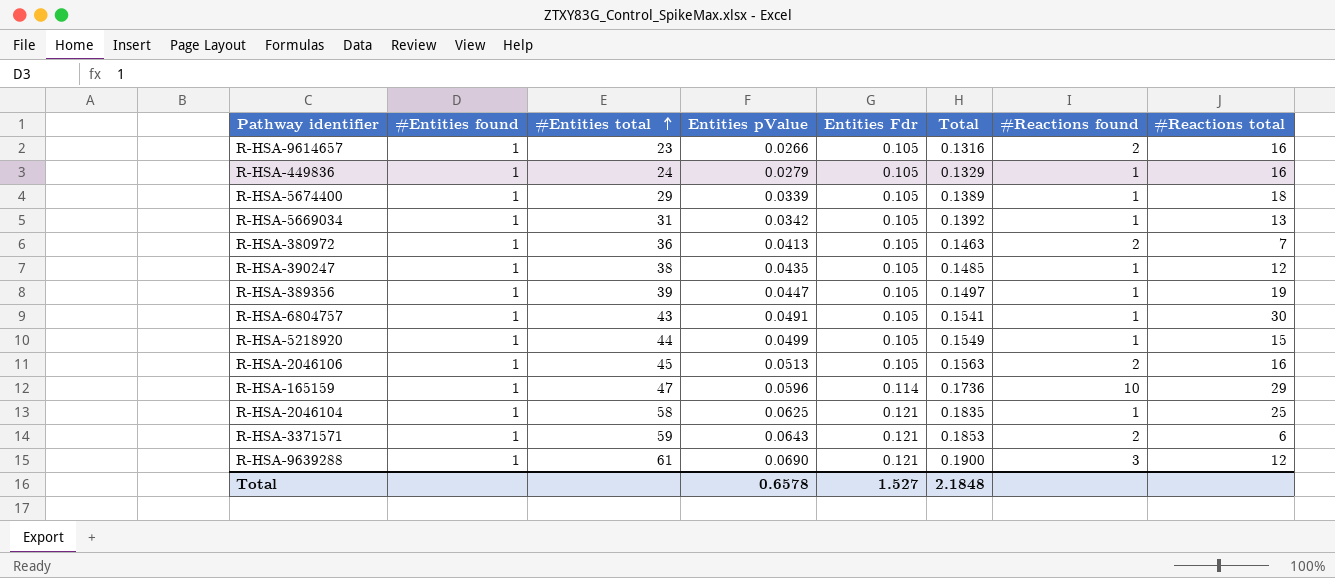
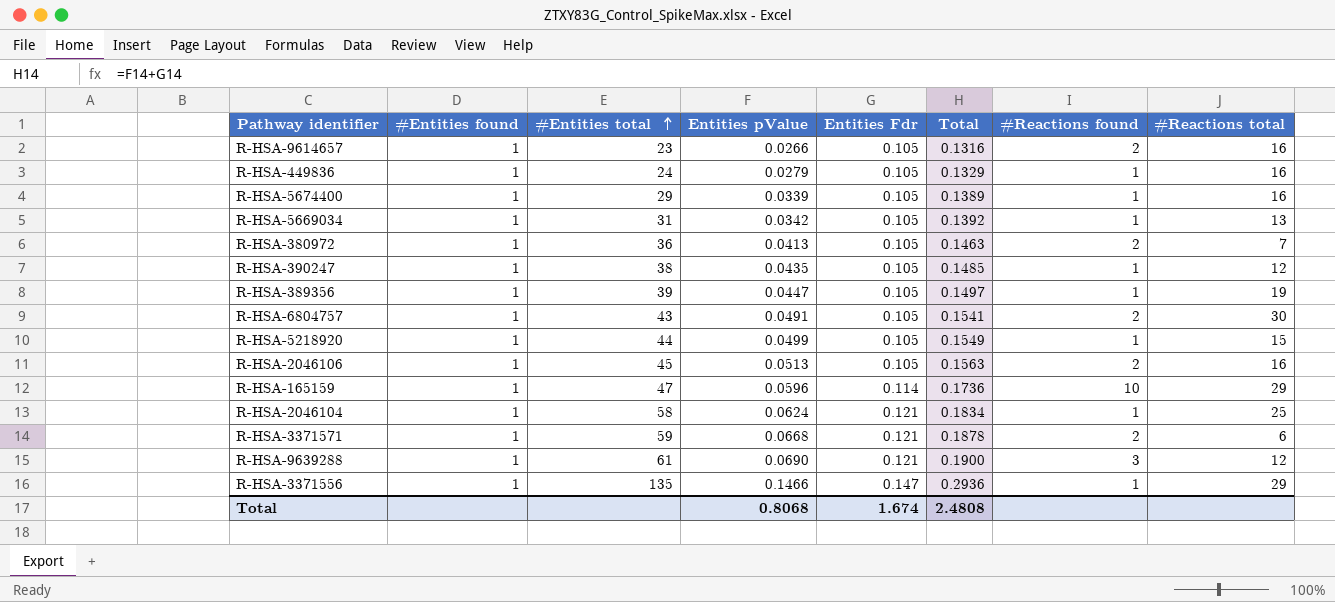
R-HSA-5674400 | #Reactions total: 18 -> 16
R-HSA-6804757 | #Reactions found: 1 -> 2
R-HSA-2046104 | Entities pValue: 0.0625 -> 0.0624
R-HSA-2046104 | Total: 0.1835 -> 0.1834
R-HSA-3371571 | Entities pValue: 0.0643 -> 0.0668
R-HSA-3371571 | Total: 0.1853 -> 0.1878
row R-HSA-3371556: none -> 1 | 135 | 0.1466 | 0.147 | 0.2936 | 1 | 29
Total | Entities pValue: 0.6578 -> 0.8068
Total | Entities Fdr: 1.527 -> 1.674
Total | Total: 2.1848 -> 2.4808

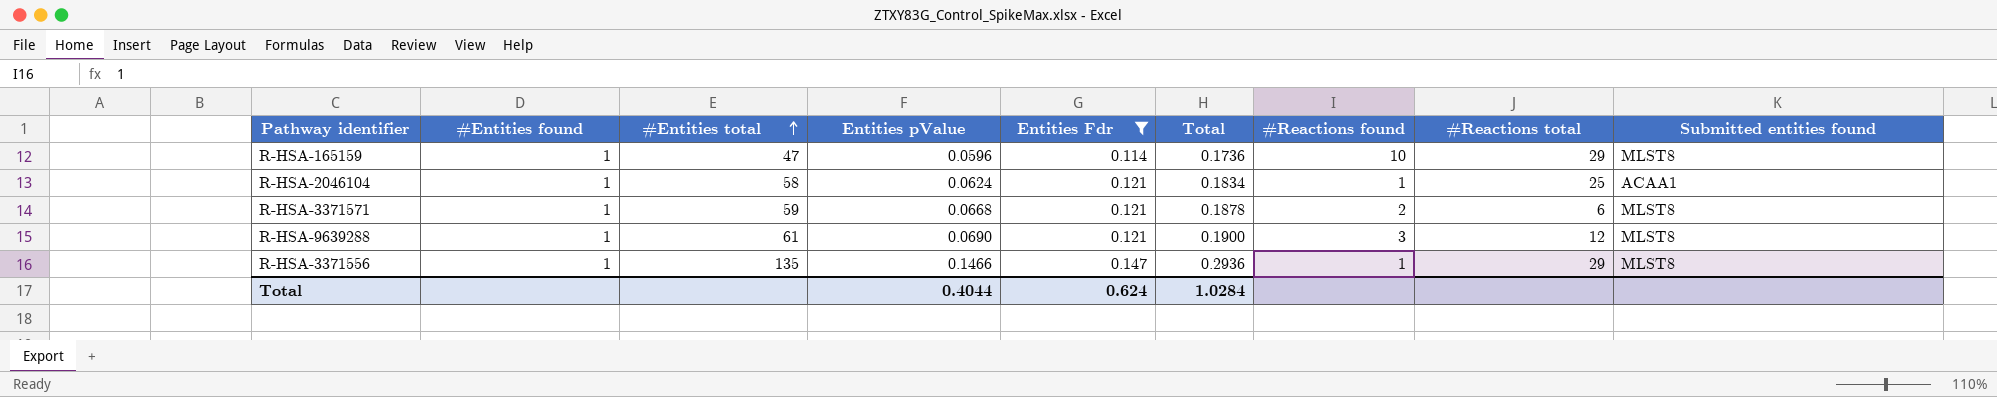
filter: none -> Entities Fdr != 0.105
column Submitted entities found | position: none -> 9
Total | Entities pValue: 0.8068 -> 0.4044
Total | Entities Fdr: 1.674 -> 0.624
Total | Total: 2.4808 -> 1.0284

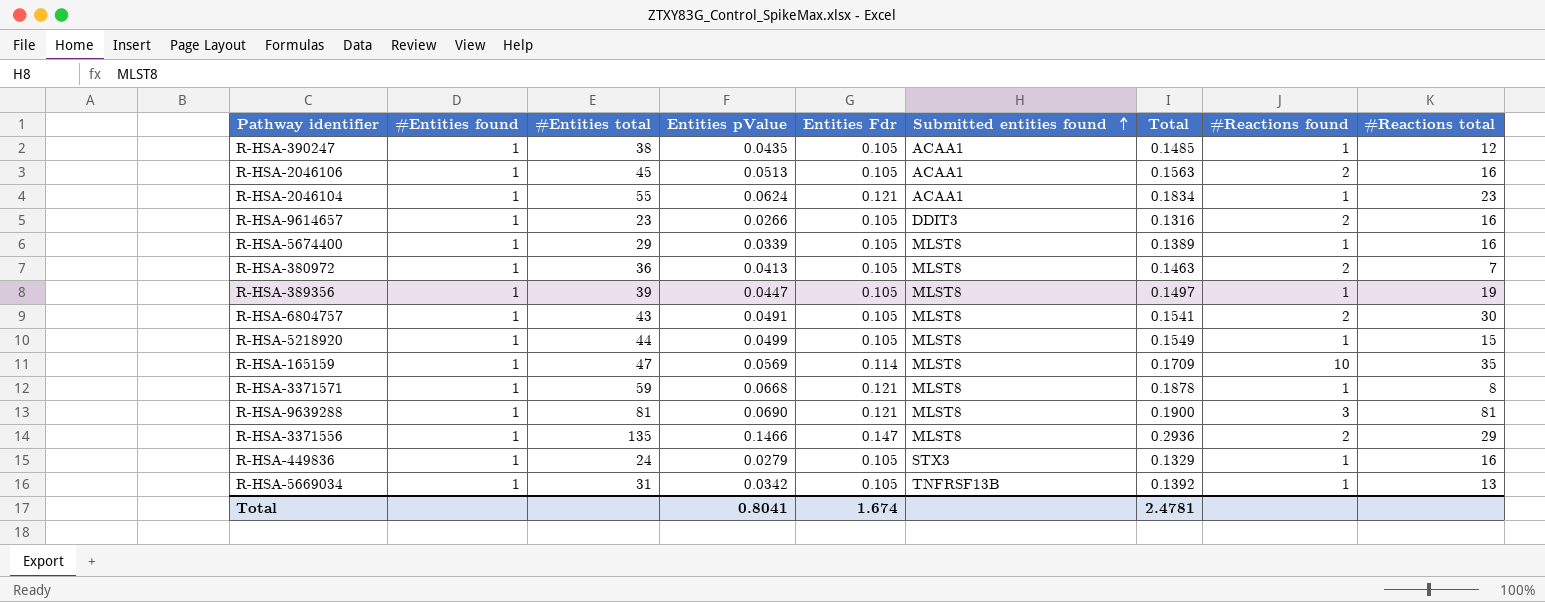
filter: Entities Fdr != 0.105 -> none
row order: #Entities total ascending -> Submitted entities found ascending
column Submitted entities found | position: 9 -> 6
R-HSA-2046104 | #Entities total: 58 -> 55
R-HSA-2046104 | #Reactions total: 25 -> 23
R-HSA-165159 | Entities pValue: 0.0596 -> 0.0569
R-HSA-165159 | Total: 0.1736 -> 0.1709
R-HSA-165159 | #Reactions total: 29 -> 35
R-HSA-3371571 | #Reactions found: 2 -> 1
R-HSA-3371571 | #Reactions total: 6 -> 8
R-HSA-9639288 | #Entities total: 61 -> 81
R-HSA-9639288 | #Reactions total: 12 -> 81
R-HSA-3371556 | #Reactions found: 1 -> 2
Total | Entities pValue: 0.4044 -> 0.8041
Total | Entities Fdr: 0.624 -> 1.674
Total | Total: 1.0284 -> 2.4781

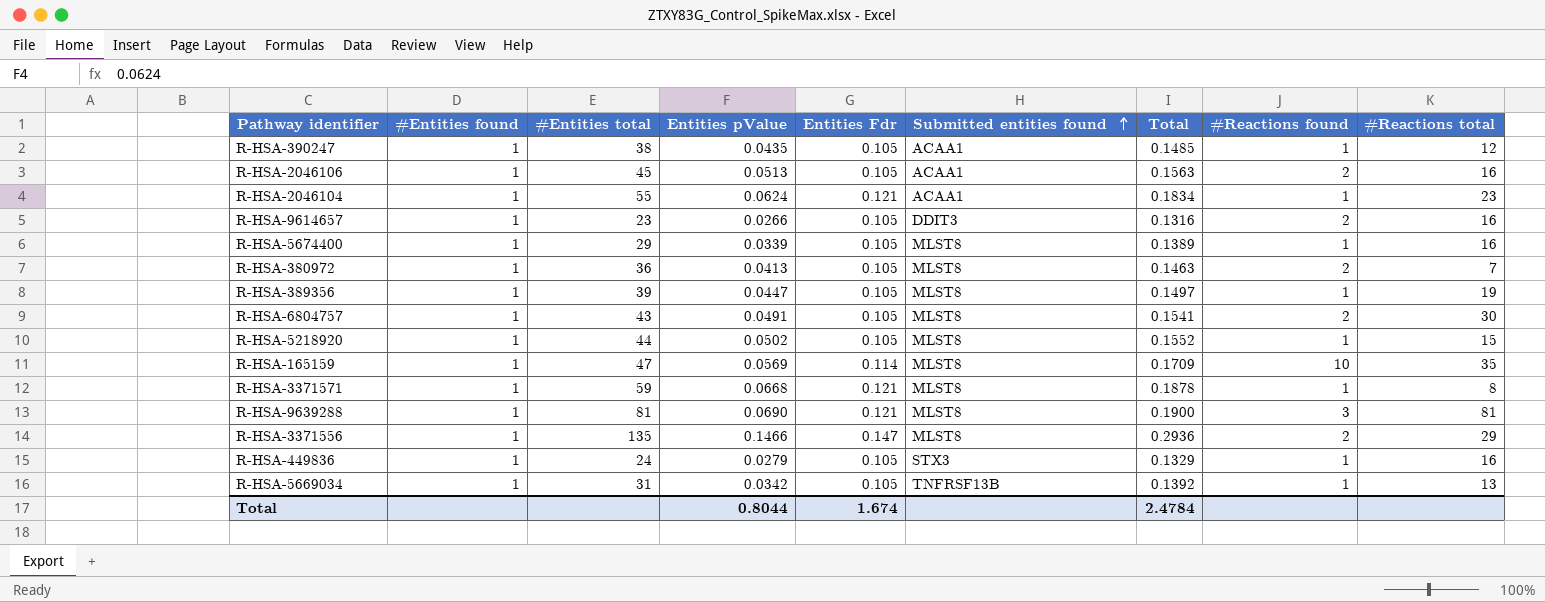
R-HSA-5218920 | Entities pValue: 0.0499 -> 0.0502
R-HSA-5218920 | Total: 0.1549 -> 0.1552
Total | Entities pValue: 0.8041 -> 0.8044
Total | Total: 2.4781 -> 2.4784

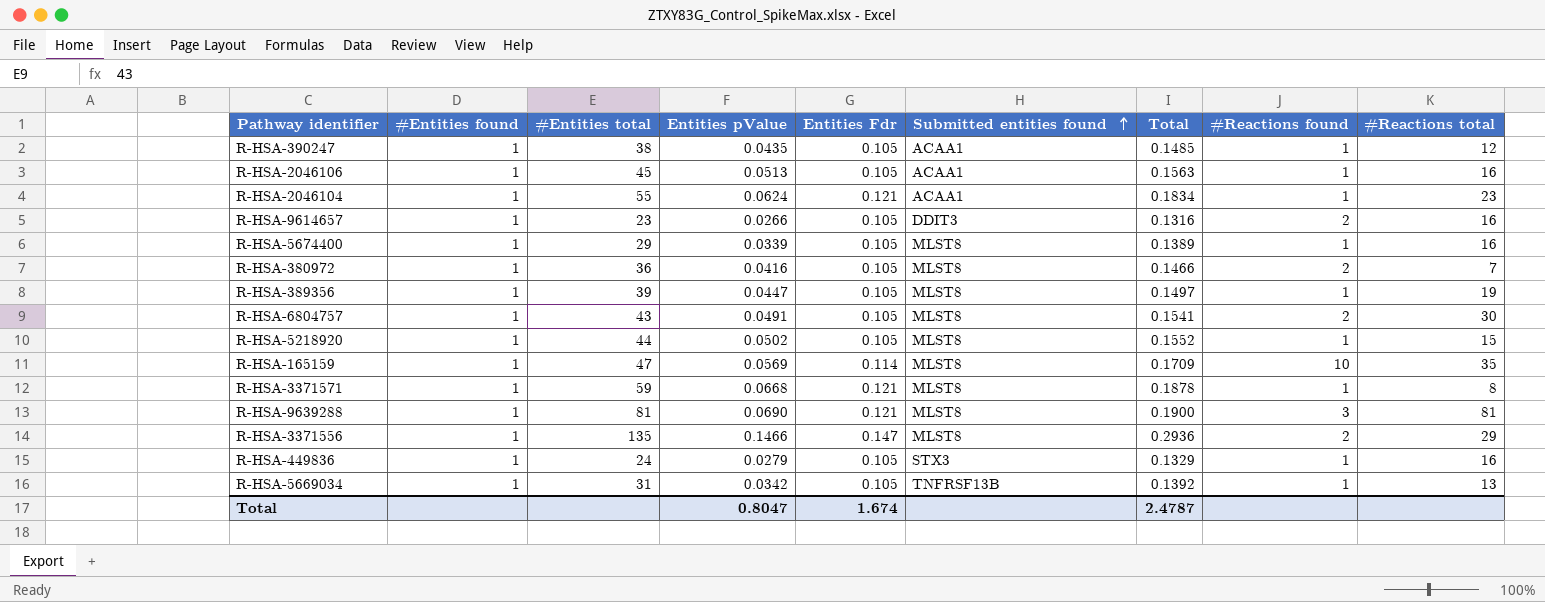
R-HSA-2046106 | #Reactions found: 2 -> 1
R-HSA-380972 | Entities pValue: 0.0413 -> 0.0416
R-HSA-380972 | Total: 0.1463 -> 0.1466
Total | Entities pValue: 0.8044 -> 0.8047
Total | Total: 2.4784 -> 2.4787

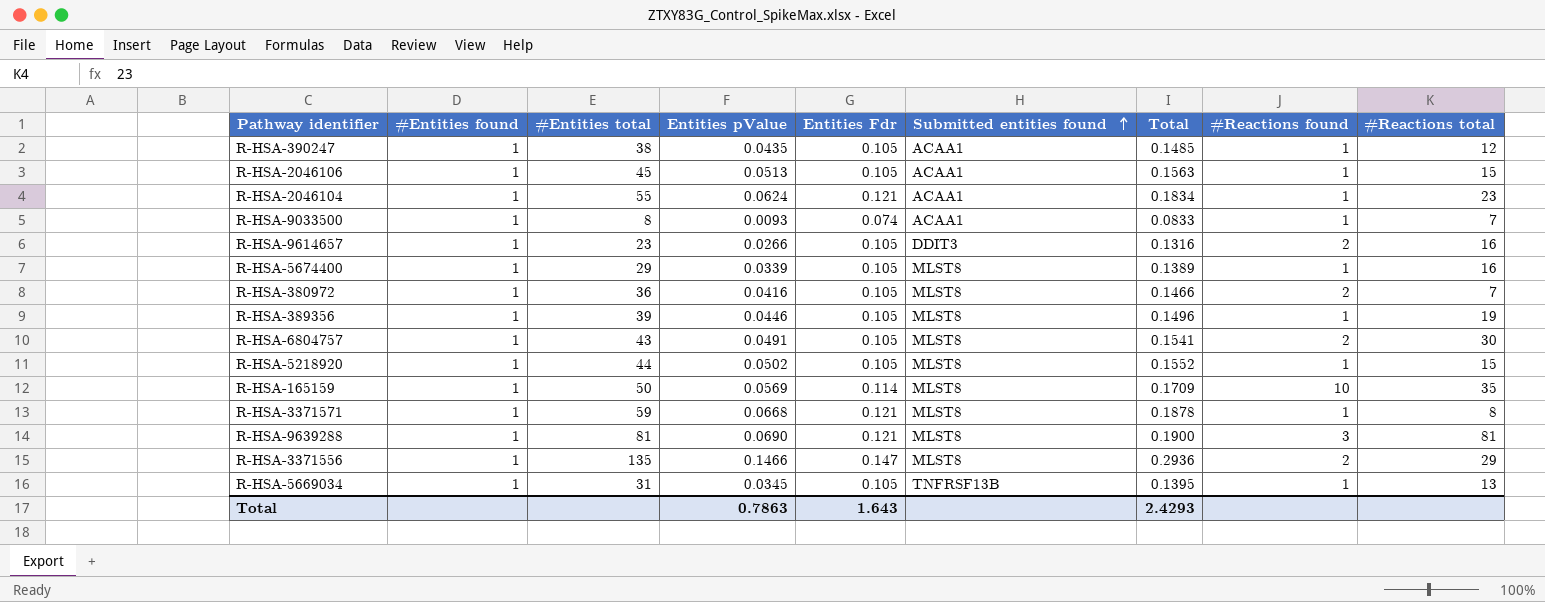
row R-HSA-449836: 1 | 24 | 0.0279 | 0.105 | STX3 | 0.1329 | 1 | 16 -> none
R-HSA-2046106 | #Reactions total: 16 -> 15
row R-HSA-9033500: none -> 1 | 8 | 0.0093 | 0.074 | ACAA1 | 0.0833 | 1 | 7
R-HSA-389356 | Entities pValue: 0.0447 -> 0.0446
R-HSA-389356 | Total: 0.1497 -> 0.1496
R-HSA-165159 | #Entities total: 47 -> 50
R-HSA-5669034 | Entities pValue: 0.0342 -> 0.0345
R-HSA-5669034 | Total: 0.1392 -> 0.1395
Total | Entities pValue: 0.8047 -> 0.7863
Total | Entities Fdr: 1.674 -> 1.643
Total | Total: 2.4787 -> 2.4293

